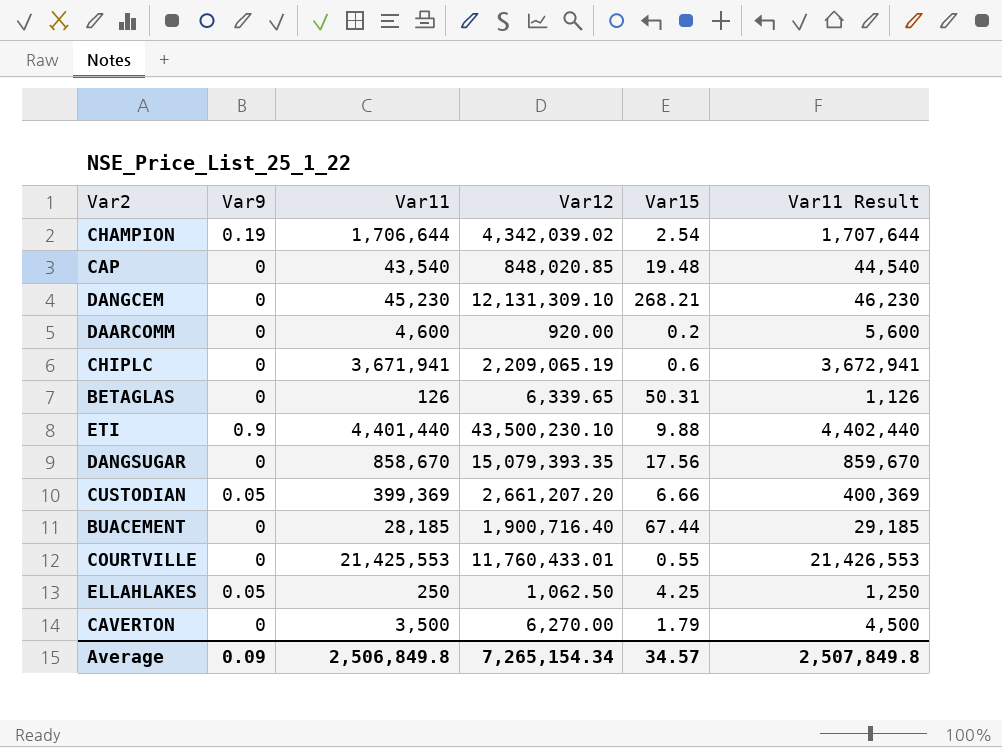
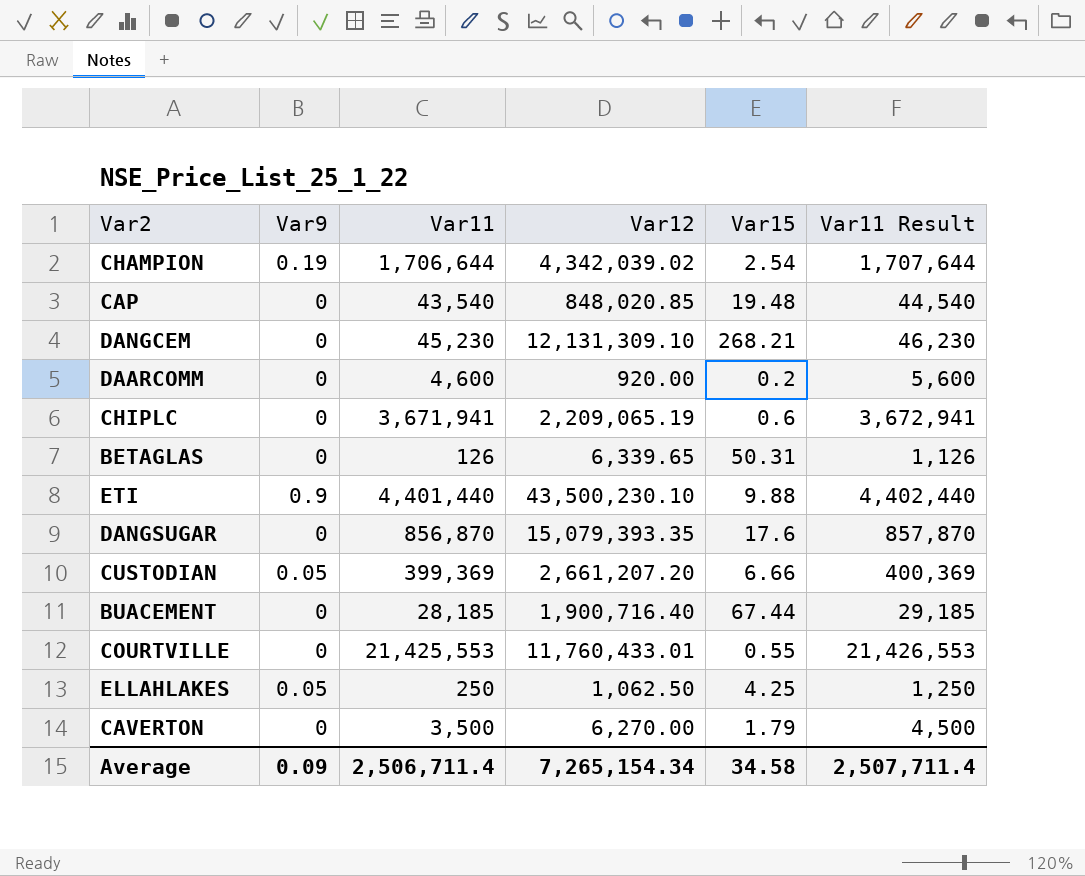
DANGSUGAR | Var11: 858,670 -> 856,870
DANGSUGAR | Var15: 17.56 -> 17.6
DANGSUGAR | Var11 Result: 859,670 -> 857,870
Average | Var11: 2,506,849.8 -> 2,506,711.4
Average | Var15: 34.57 -> 34.58
Average | Var11 Result: 2,507,849.8 -> 2,507,711.4

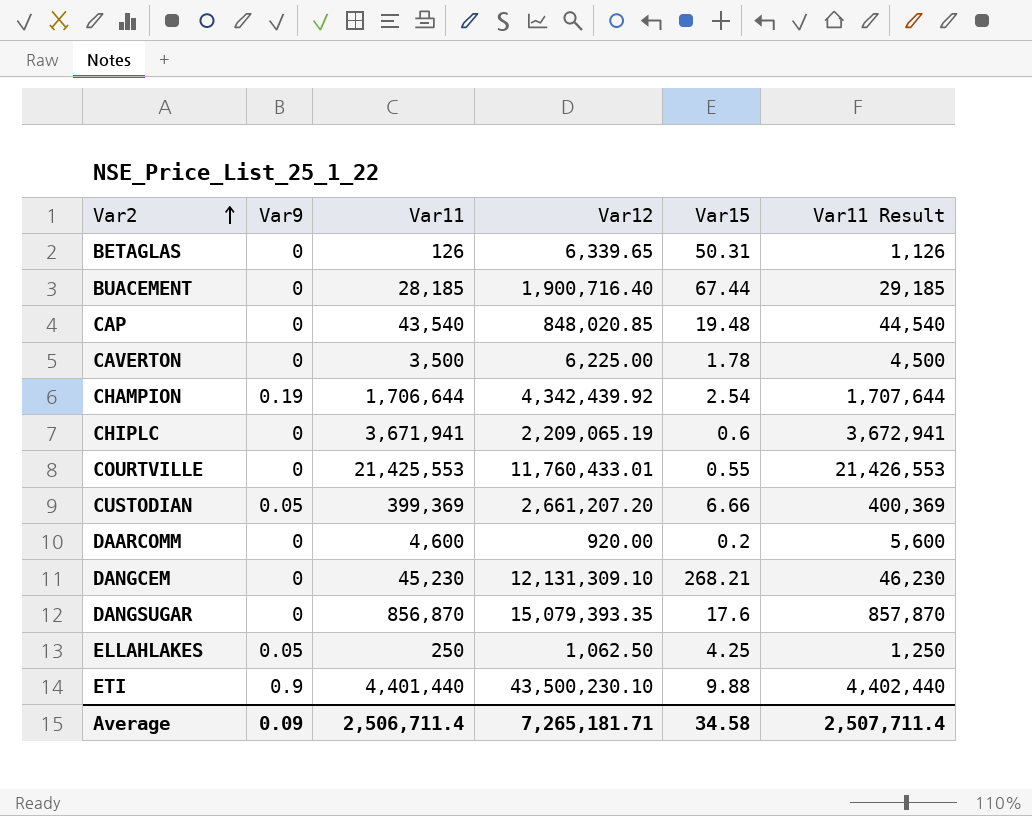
row order: none -> Var2 ascending
CAVERTON | Var12: 6,270.00 -> 6,225.00
CAVERTON | Var15: 1.79 -> 1.78
CHAMPION | Var12: 4,342,039.02 -> 4,342,439.92
Average | Var12: 7,265,154.34 -> 7,265,181.71

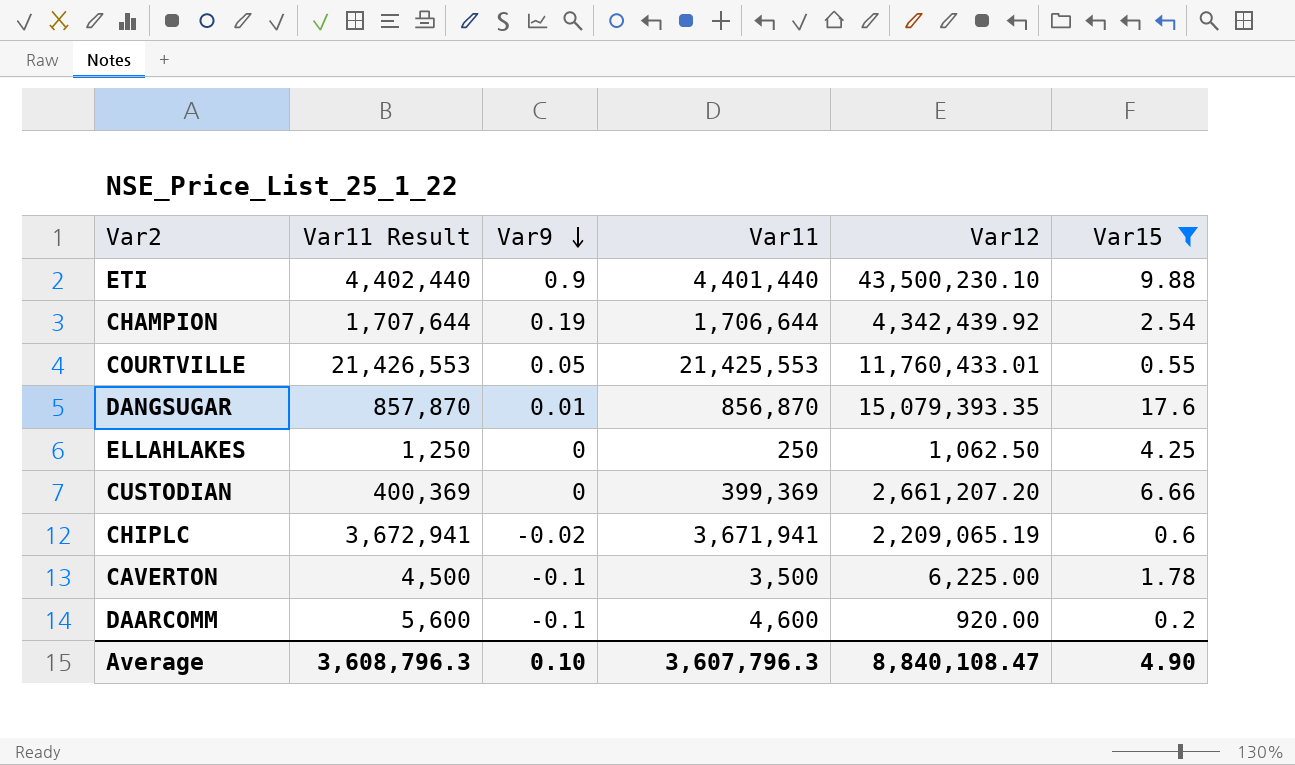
filter: none -> Var15 <= 17.6
row order: Var2 ascending -> Var9 descending
column Var11 Result | position: 6 -> 2
COURTVILLE | Var9: 0 -> 0.05
DANGSUGAR | Var9: 0 -> 0.01
ELLAHLAKES | Var9: 0.05 -> 0
CUSTODIAN | Var9: 0.05 -> 0
CHIPLC | Var9: 0 -> -0.02
CAVERTON | Var9: 0 -> -0.1
DAARCOMM | Var9: 0 -> -0.1
Average | Var11 Result: 2,507,711.4 -> 3,608,796.3
Average | Var9: 0.09 -> 0.10
Average | Var11: 2,506,711.4 -> 3,607,796.3
Average | Var12: 7,265,181.71 -> 8,840,108.47
Average | Var15: 34.58 -> 4.90

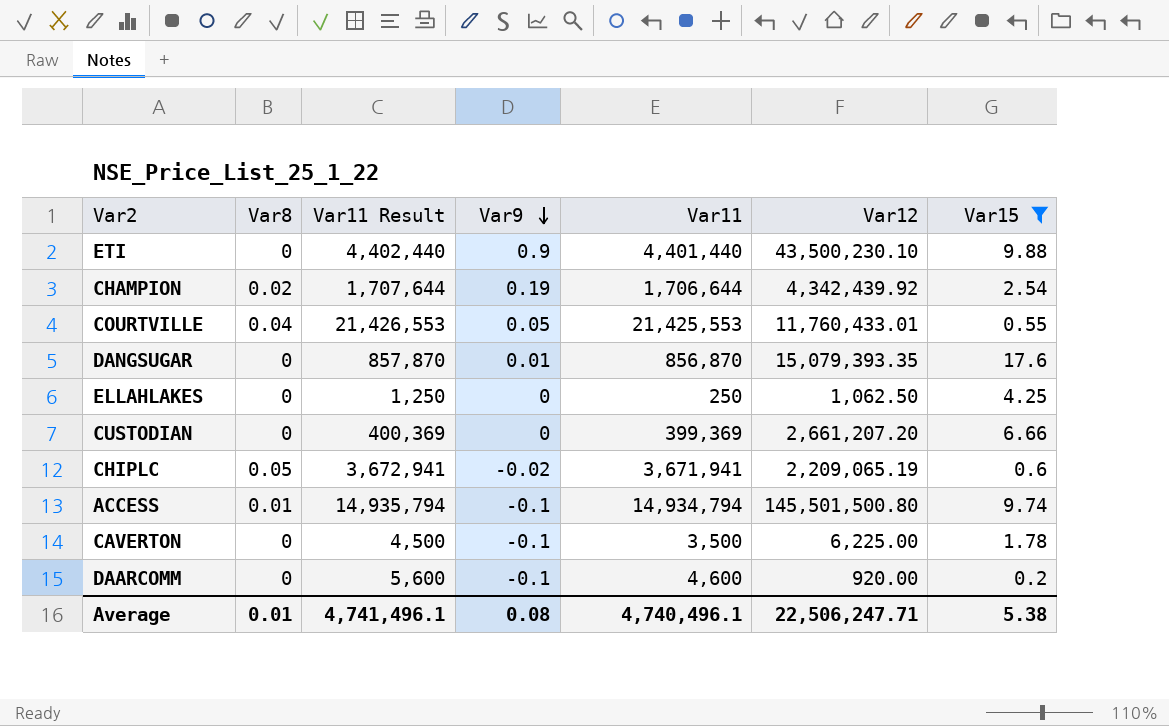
column Var8 | position: none -> 2
row ACCESS: none -> 0.01 | 14,935,794 | -0.1 | 14,934,794 | 145,501,500.80 | 9.74
Average | Var11 Result: 3,608,796.3 -> 4,741,496.1
Average | Var9: 0.10 -> 0.08
Average | Var11: 3,607,796.3 -> 4,740,496.1
Average | Var12: 8,840,108.47 -> 22,506,247.71
Average | Var15: 4.90 -> 5.38

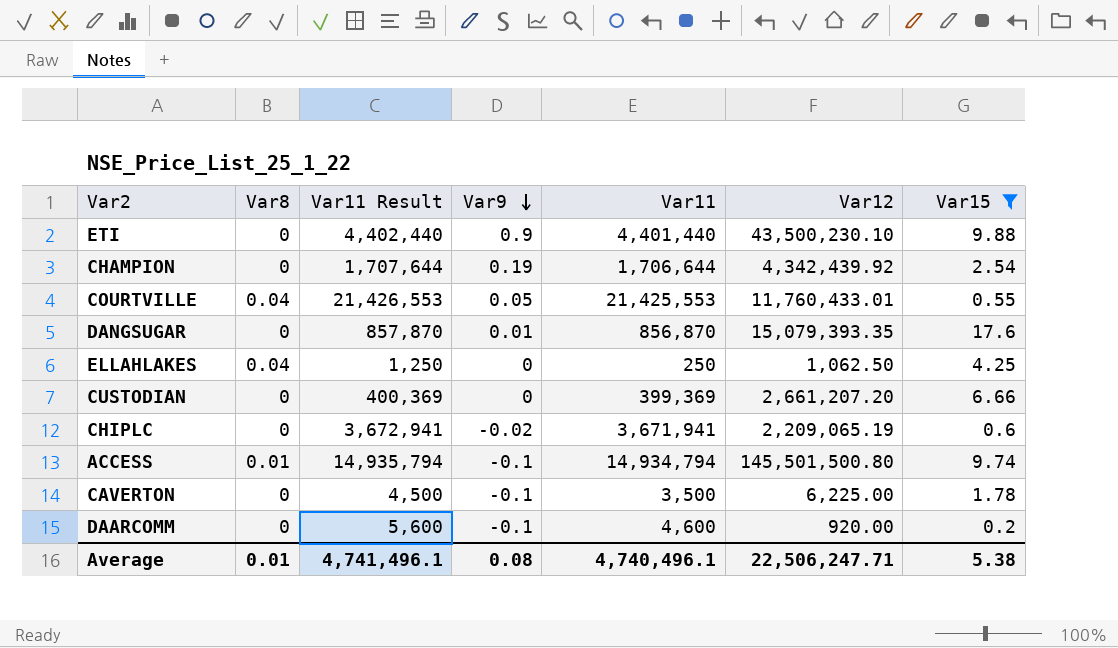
CHAMPION | Var8: 0.02 -> 0
ELLAHLAKES | Var8: 0 -> 0.04
CHIPLC | Var8: 0.05 -> 0

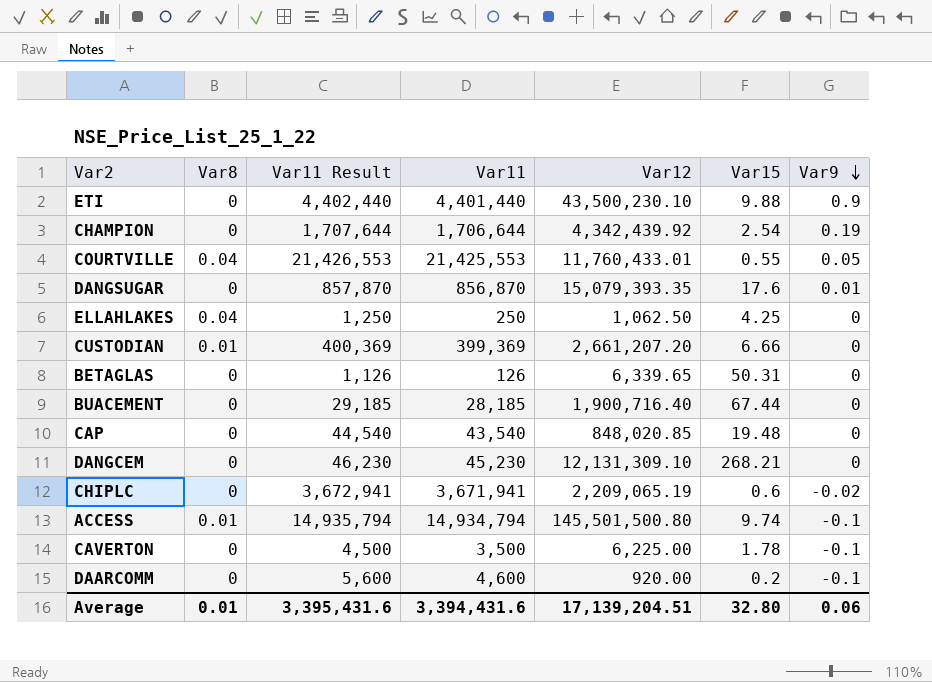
filter: Var15 <= 17.6 -> none
column Var9 | position: 4 -> 7
CUSTODIAN | Var8: 0 -> 0.01
Average | Var11 Result: 4,741,496.1 -> 3,395,431.6
Average | Var11: 4,740,496.1 -> 3,394,431.6
Average | Var12: 22,506,247.71 -> 17,139,204.51
Average | Var15: 5.38 -> 32.80
Average | Var9: 0.08 -> 0.06

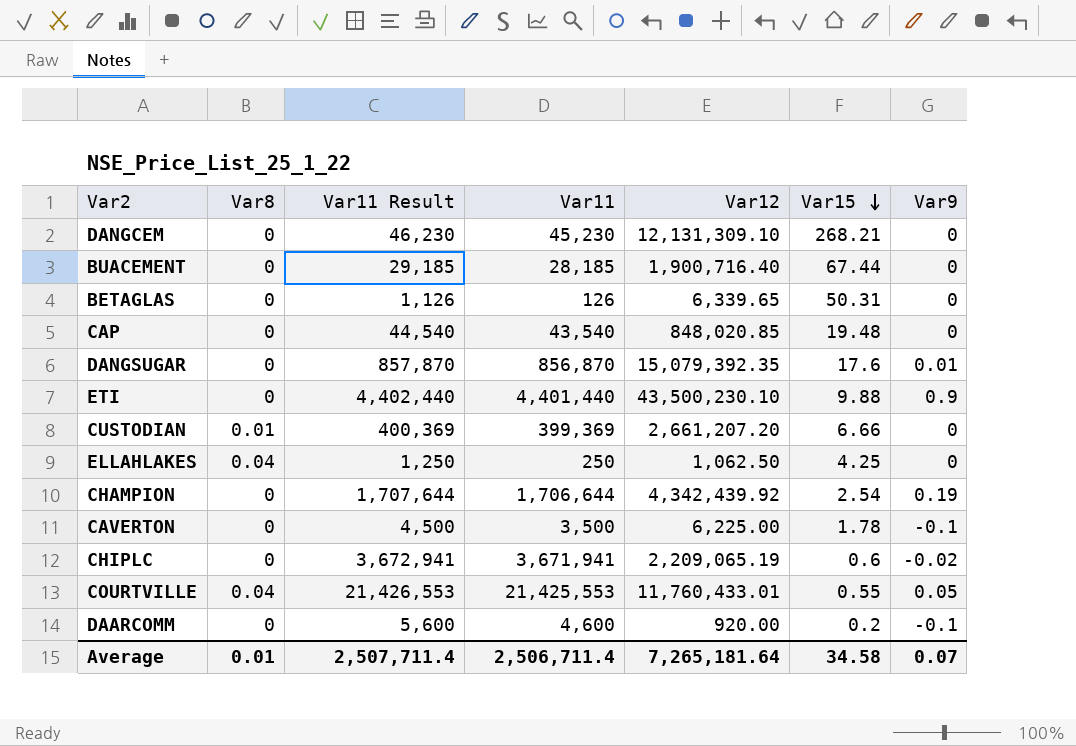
row order: Var9 descending -> Var15 descending
row ACCESS: 0.01 | 14,935,794 | 14,934,794 | 145,501,500.80 | 9.74 | -0.1 -> none
DANGSUGAR | Var12: 15,079,393.35 -> 15,079,392.35
Average | Var11 Result: 3,395,431.6 -> 2,507,711.4
Average | Var11: 3,394,431.6 -> 2,506,711.4
Average | Var12: 17,139,204.51 -> 7,265,181.64
Average | Var15: 32.80 -> 34.58
Average | Var9: 0.06 -> 0.07

